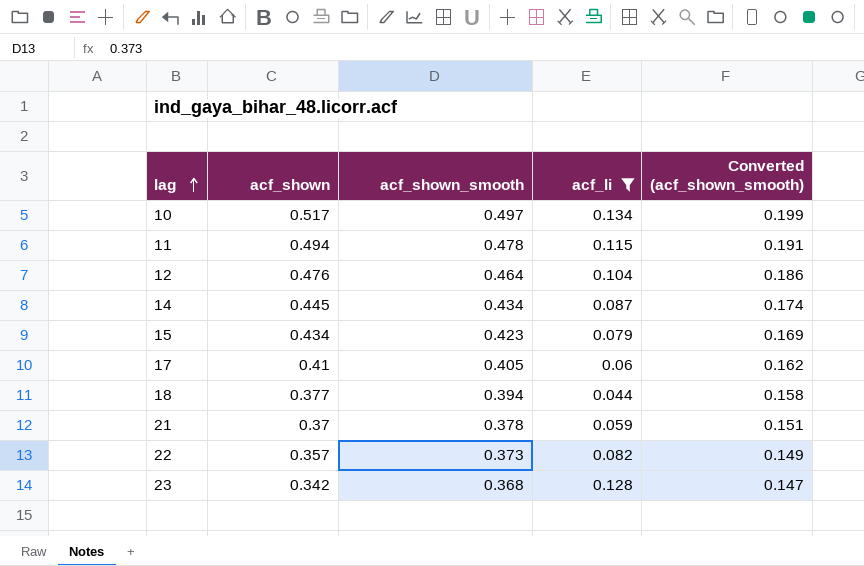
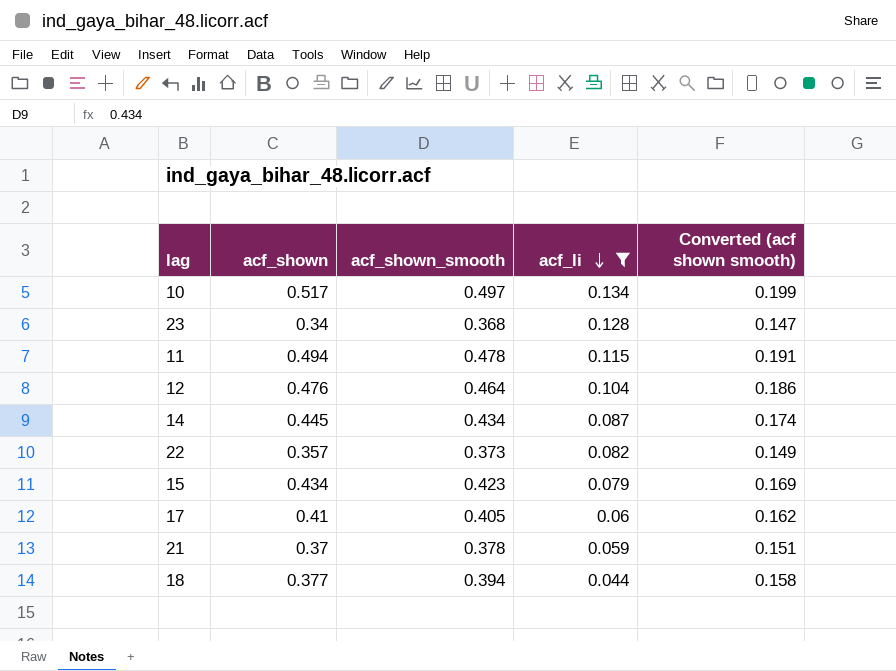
row order: lag ascending -> acf_li descending
column name: Converted (acf_shown_smooth) -> Converted (acf shown smooth)
23 | acf_shown: 0.342 -> 0.34

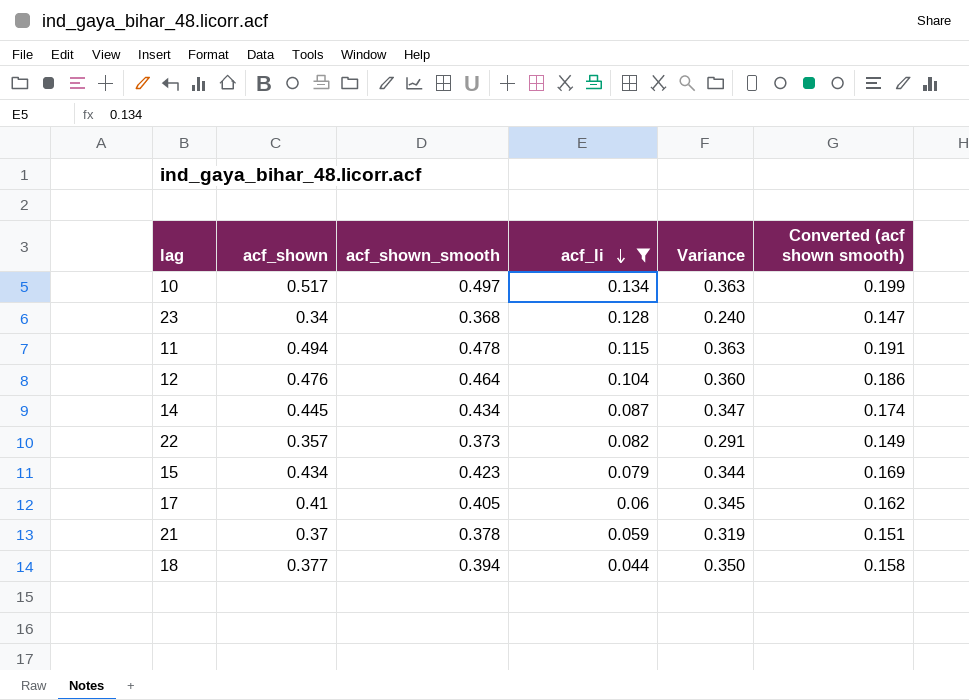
column Variance | formula: none -> [acf_shown_smooth] - [acf_li]

